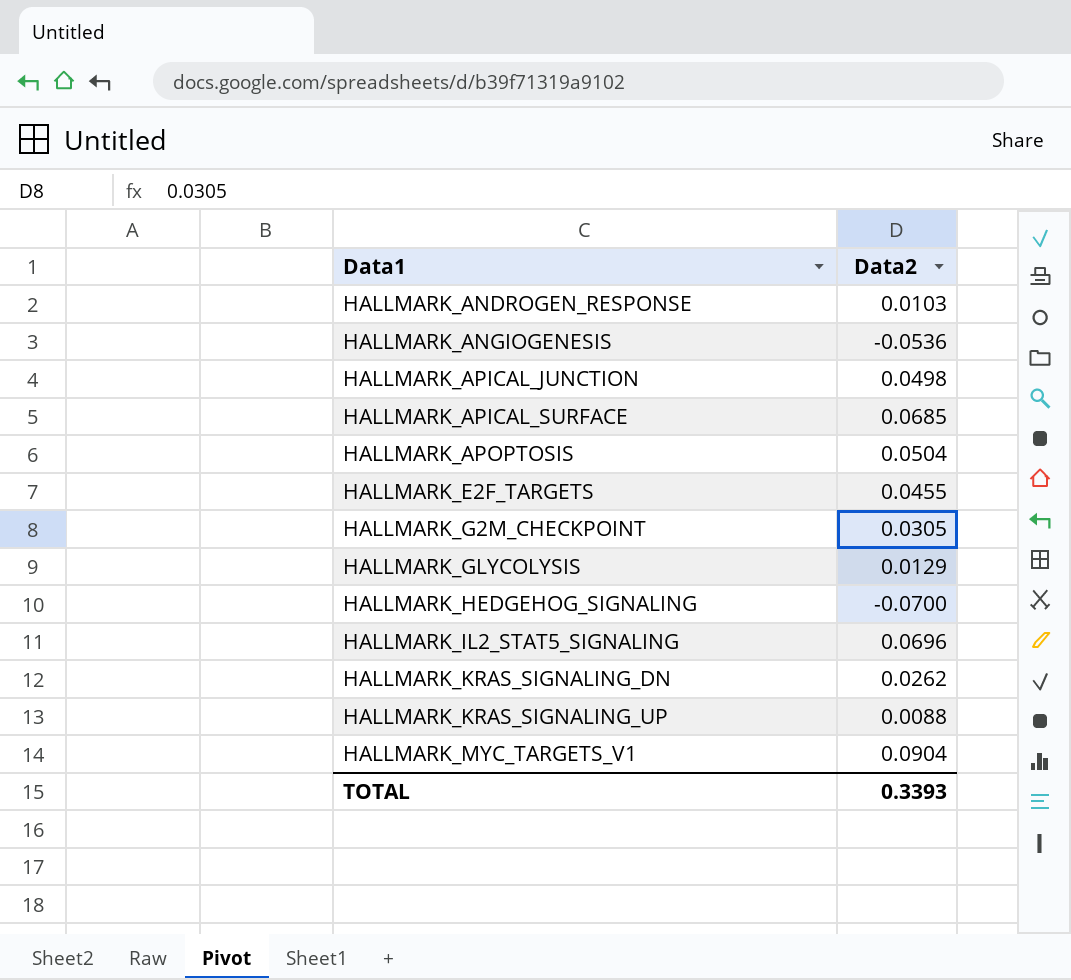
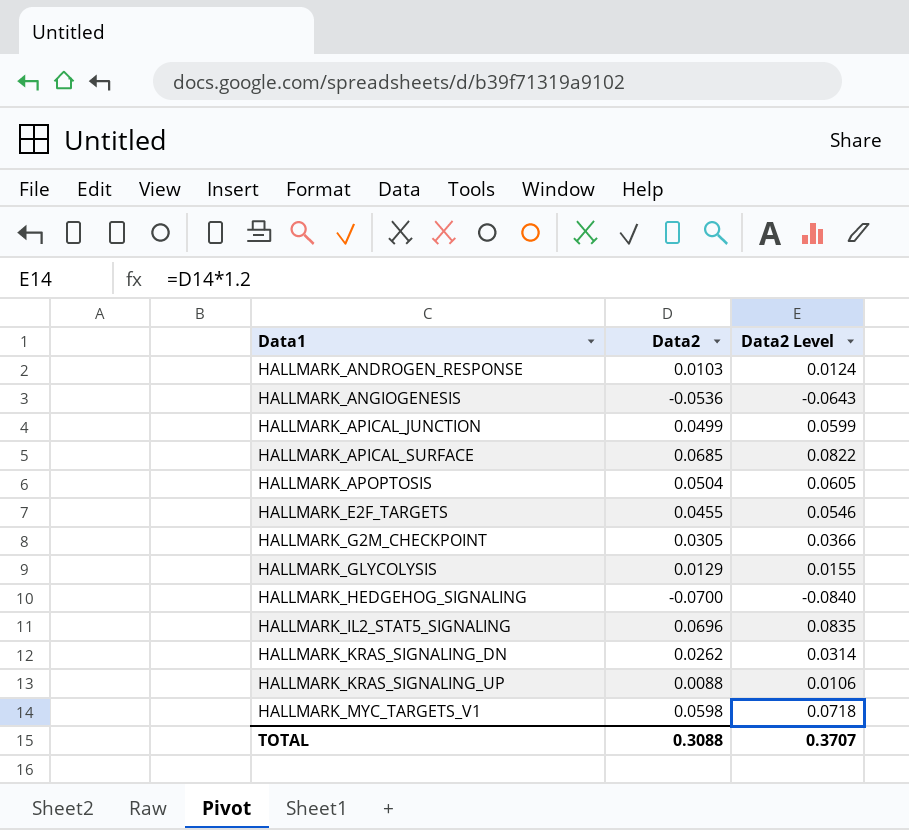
column Data2 Level | formula: none -> [Data2] * 1.2
HALLMARK_APICAL_JUNCTION | Data2: 0.0498 -> 0.0499
HALLMARK_MYC_TARGETS_V1 | Data2: 0.0904 -> 0.0598
TOTAL | Data2: 0.3393 -> 0.3088

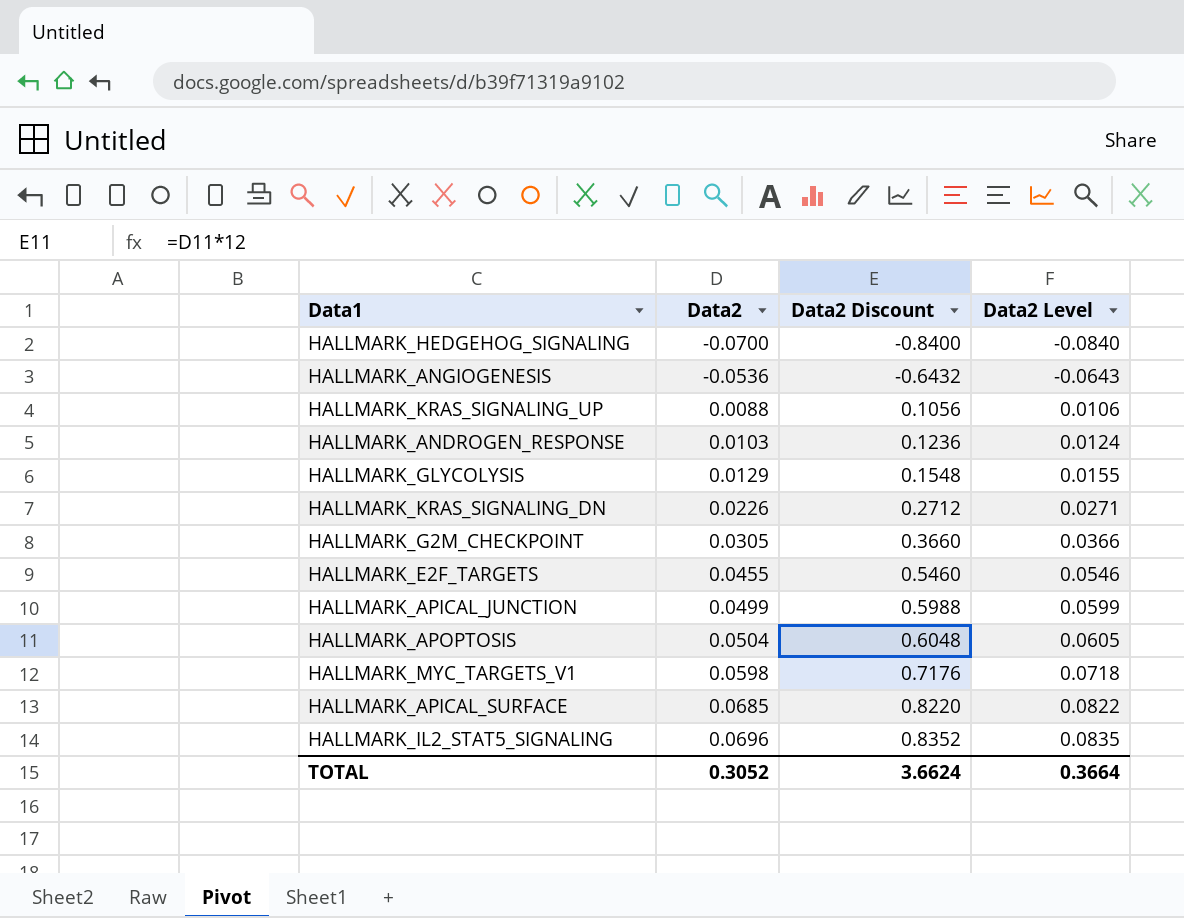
row order: Data1 ascending -> Data2 ascending
column Data2 Discount | formula: none -> [Data2] * 12
HALLMARK_KRAS_SIGNALING_DN | Data2: 0.0262 -> 0.0226
HALLMARK_KRAS_SIGNALING_DN | Data2 Level: 0.0314 -> 0.0271
TOTAL | Data2: 0.3088 -> 0.3052
TOTAL | Data2 Level: 0.3707 -> 0.3664

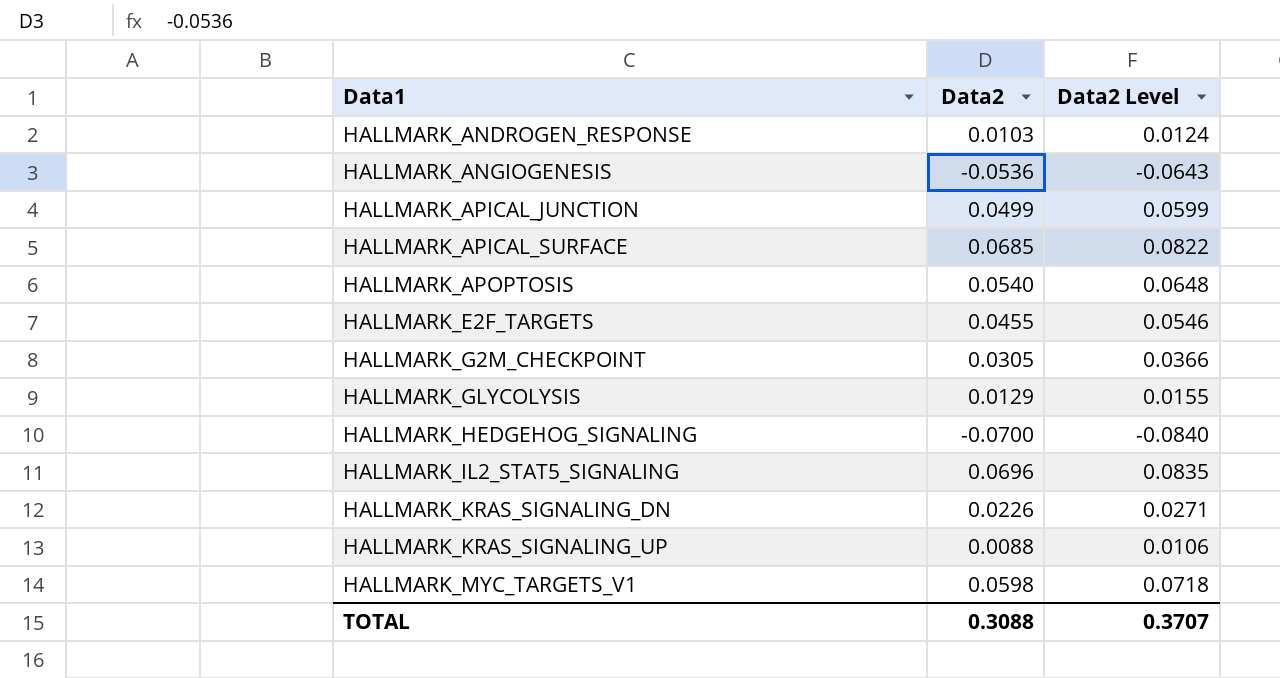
row order: Data2 ascending -> Data1 ascending
column Data2 Discount | formula: [Data2] * 12 -> none
HALLMARK_APOPTOSIS | Data2: 0.0504 -> 0.0540
HALLMARK_APOPTOSIS | Data2 Level: 0.0605 -> 0.0648
TOTAL | Data2: 0.3052 -> 0.3088
TOTAL | Data2 Level: 0.3664 -> 0.3707

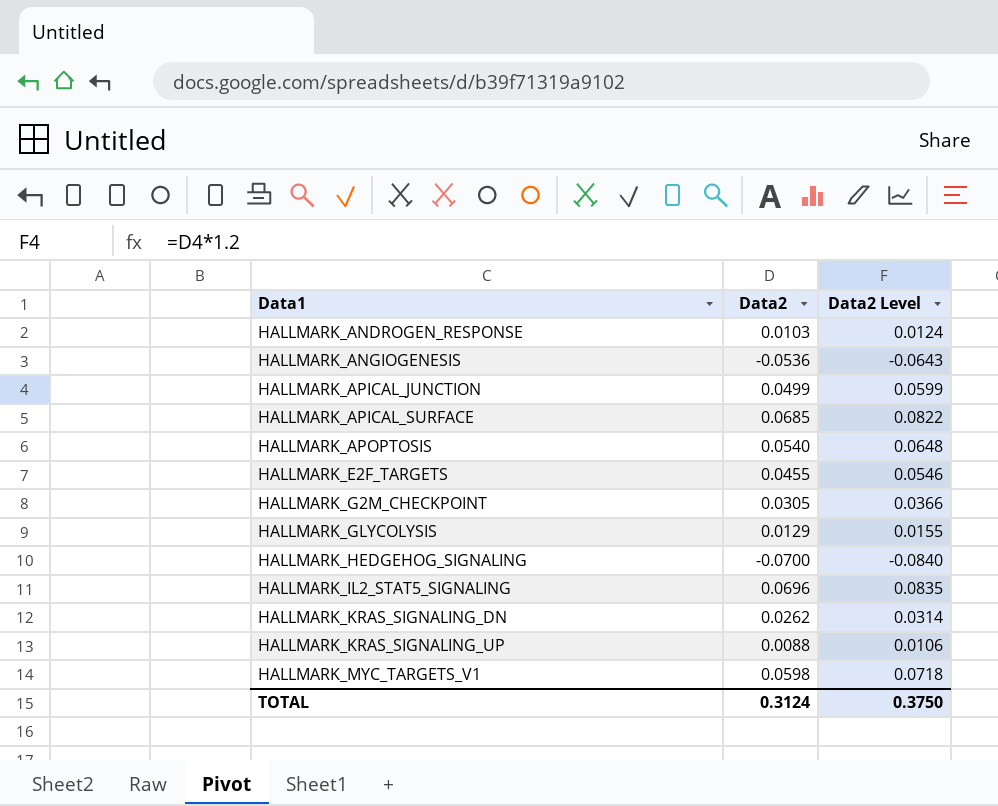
HALLMARK_KRAS_SIGNALING_DN | Data2: 0.0226 -> 0.0262
HALLMARK_KRAS_SIGNALING_DN | Data2 Level: 0.0271 -> 0.0314
TOTAL | Data2: 0.3088 -> 0.3124
TOTAL | Data2 Level: 0.3707 -> 0.3750

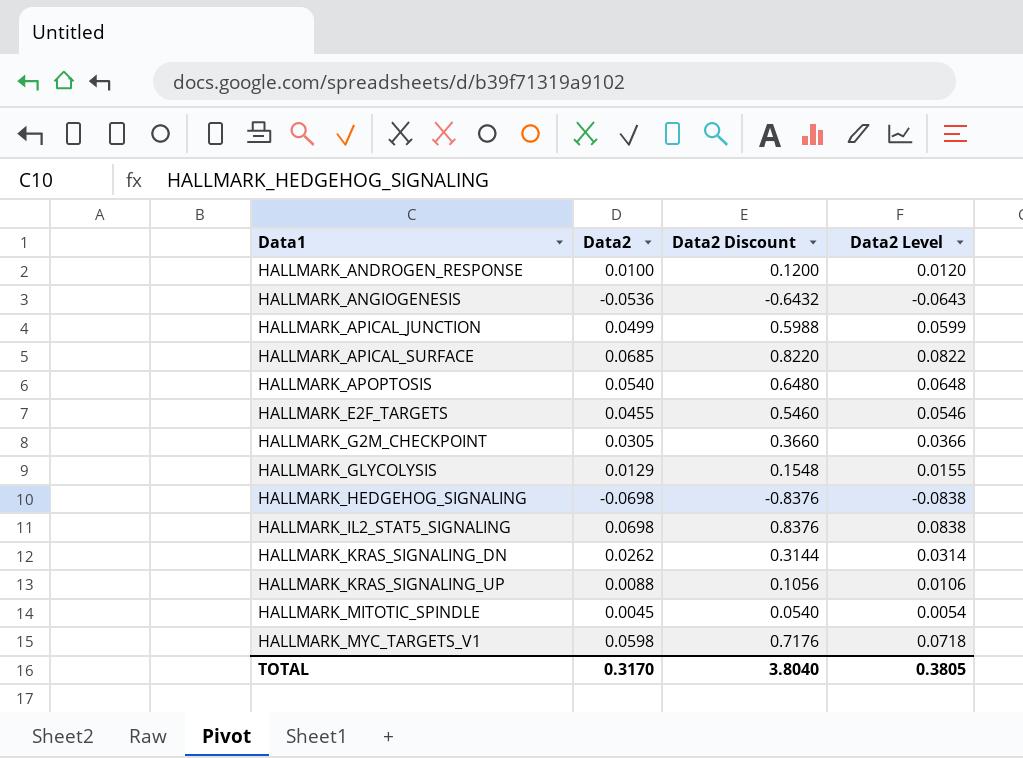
column Data2 Discount | formula: none -> [Data2] * 12
HALLMARK_ANDROGEN_RESPONSE | Data2: 0.0103 -> 0.0100
HALLMARK_ANDROGEN_RESPONSE | Data2 Level: 0.0124 -> 0.0120
HALLMARK_HEDGEHOG_SIGNALING | Data2: -0.0700 -> -0.0698
HALLMARK_HEDGEHOG_SIGNALING | Data2 Level: -0.0840 -> -0.0838
HALLMARK_IL2_STAT5_SIGNALING | Data2: 0.0696 -> 0.0698
HALLMARK_IL2_STAT5_SIGNALING | Data2 Level: 0.0835 -> 0.0838
row HALLMARK_MITOTIC_SPINDLE: none -> 0.0045 | 0.0540 | 0.0054
TOTAL | Data2: 0.3124 -> 0.3170
TOTAL | Data2 Level: 0.3750 -> 0.3805

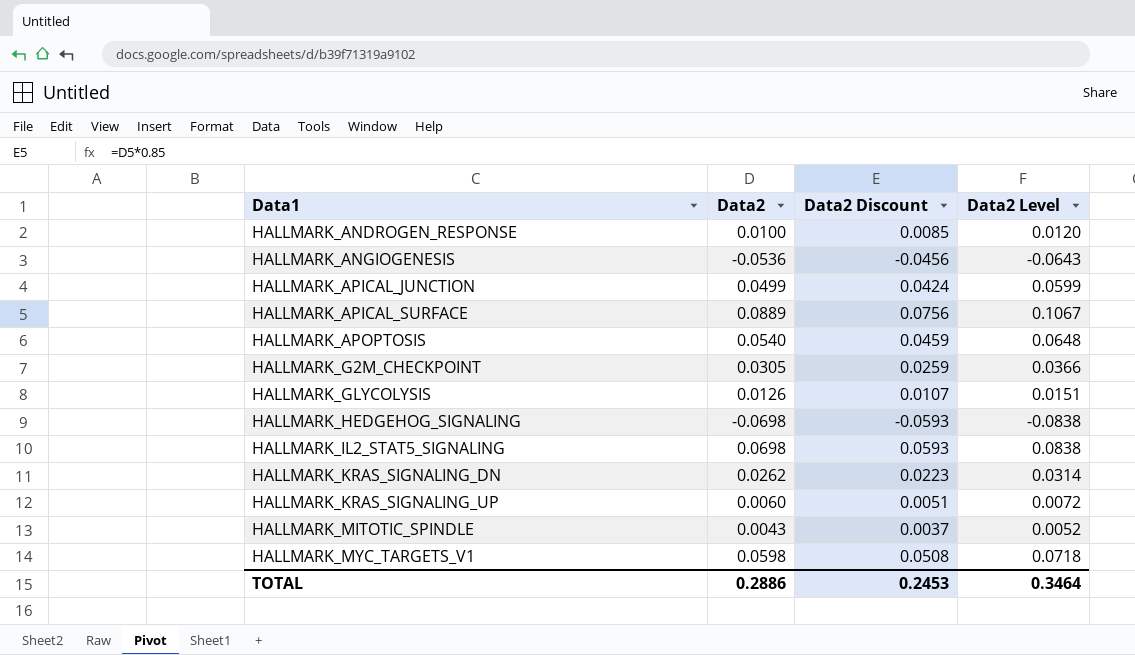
column Data2 Discount | formula: [Data2] * 12 -> [Data2] * 0.85
row HALLMARK_E2F_TARGETS: 0.0455 | 0.5460 | 0.0546 -> none
HALLMARK_APICAL_SURFACE | Data2: 0.0685 -> 0.0889
HALLMARK_APICAL_SURFACE | Data2 Level: 0.0822 -> 0.1067
HALLMARK_GLYCOLYSIS | Data2: 0.0129 -> 0.0126
HALLMARK_GLYCOLYSIS | Data2 Level: 0.0155 -> 0.0151
HALLMARK_KRAS_SIGNALING_UP | Data2: 0.0088 -> 0.0060
HALLMARK_KRAS_SIGNALING_UP | Data2 Level: 0.0106 -> 0.0072
HALLMARK_MITOTIC_SPINDLE | Data2: 0.0045 -> 0.0043
HALLMARK_MITOTIC_SPINDLE | Data2 Level: 0.0054 -> 0.0052
TOTAL | Data2: 0.3170 -> 0.2886
TOTAL | Data2 Discount: 3.8040 -> 0.2453
TOTAL | Data2 Level: 0.3805 -> 0.3464

